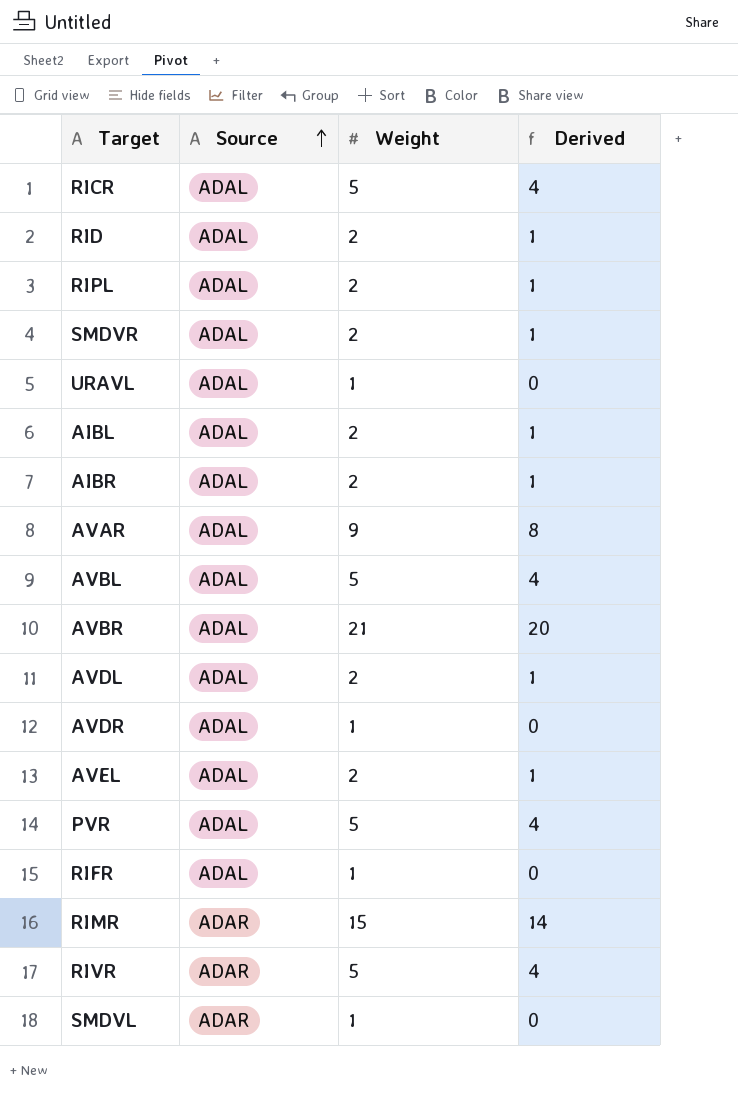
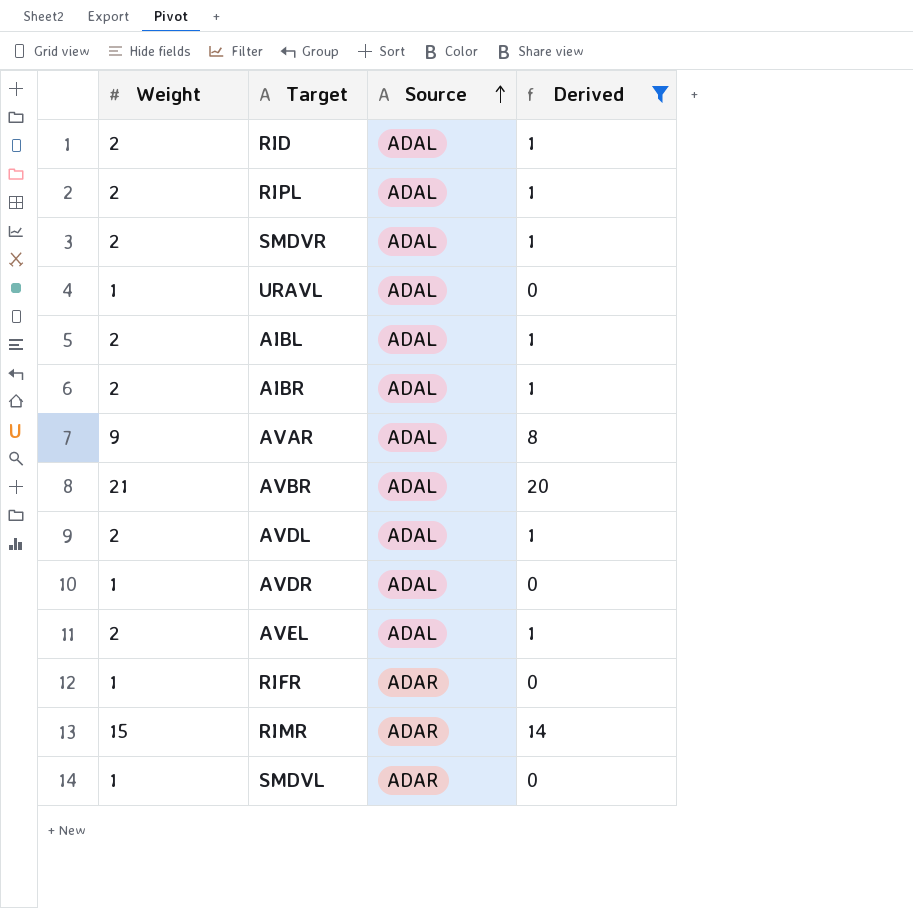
filter: none -> Derived != 4
column Weight | position: 3 -> 1
RIFR | Source: ADAL -> ADAR

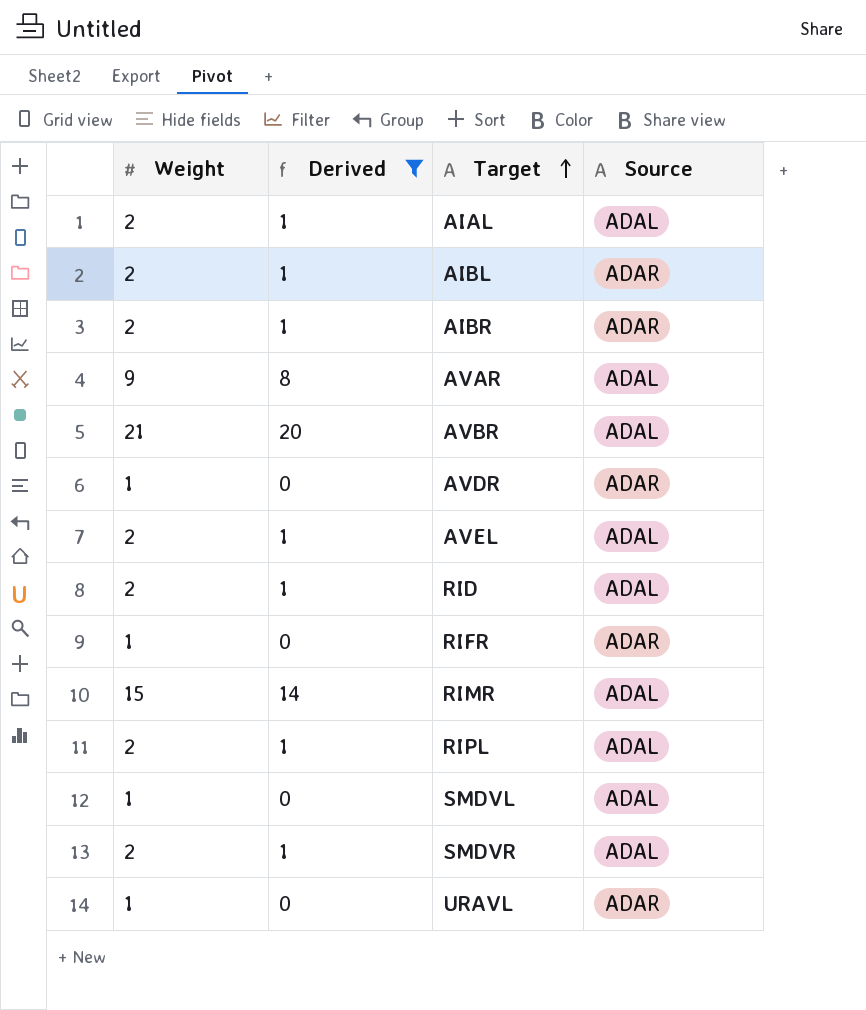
row order: Source ascending -> Target ascending
column Derived | position: 4 -> 2
row AVDL: 2 | ADAL | 1 -> none
row AIAL: none -> 2 | 1 | ADAL
AIBL | Source: ADAL -> ADAR
AIBR | Source: ADAL -> ADAR
AVDR | Source: ADAL -> ADAR
RIMR | Source: ADAR -> ADAL
SMDVL | Source: ADAR -> ADAL
URAVL | Source: ADAL -> ADAR

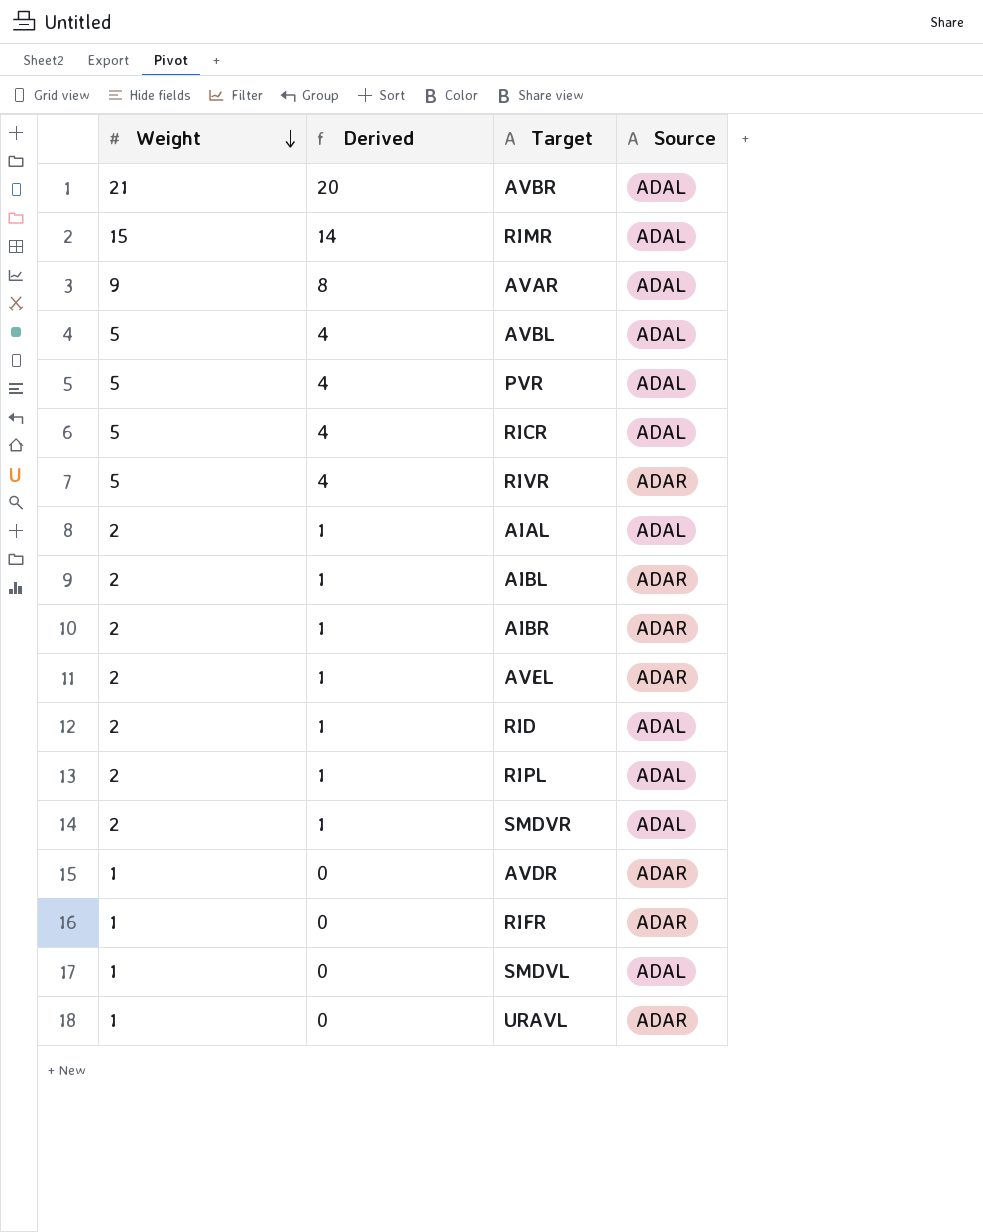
filter: Derived != 4 -> none
row order: Target ascending -> Weight descending
AVEL | Source: ADAL -> ADAR

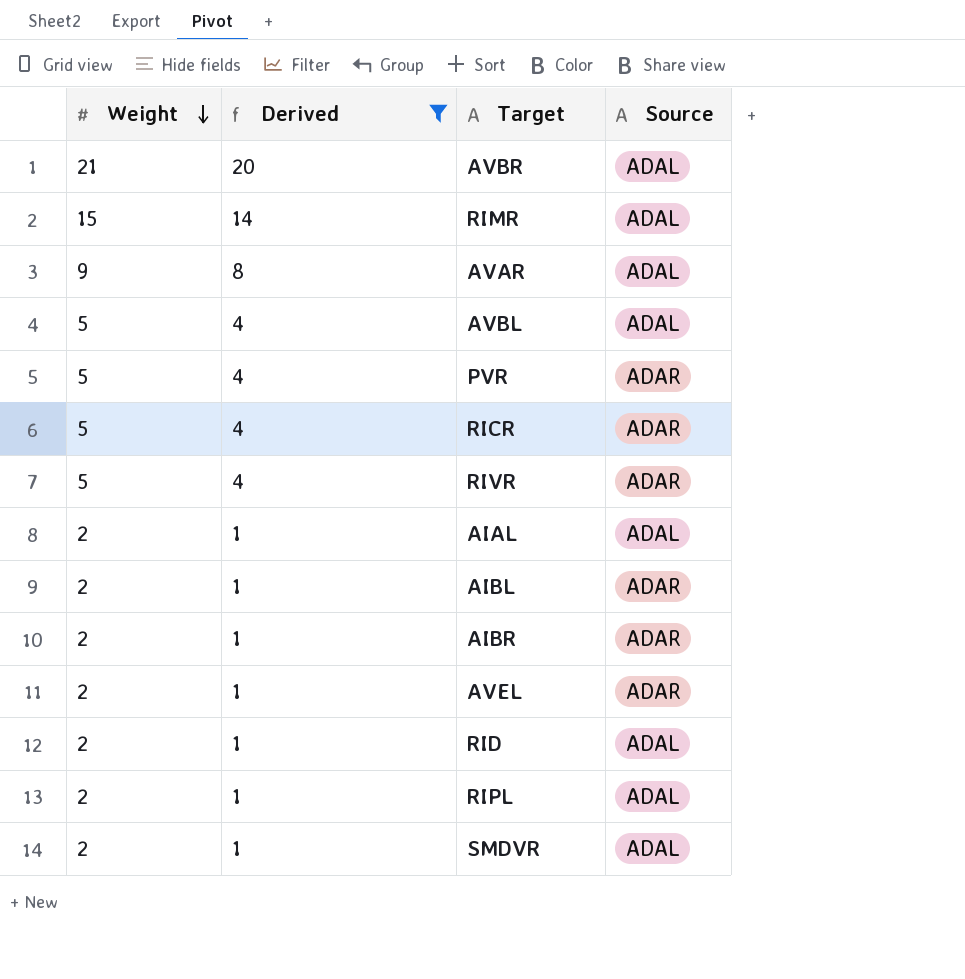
filter: none -> Derived != 0
PVR | Source: ADAL -> ADAR
RICR | Source: ADAL -> ADAR

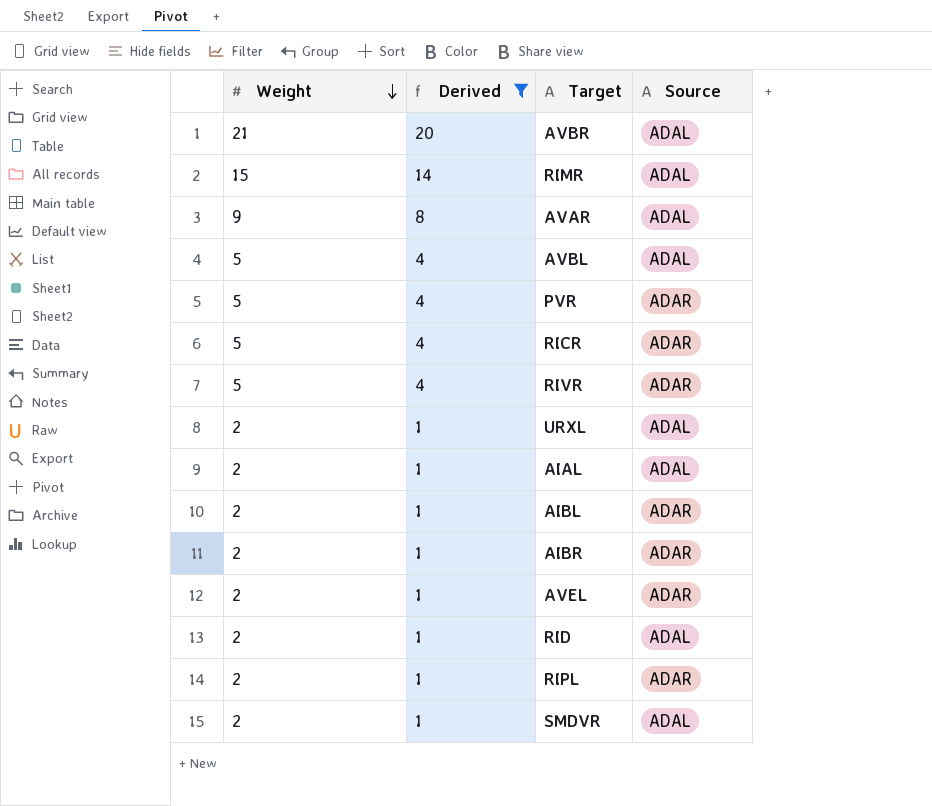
row URXL: none -> 2 | 1 | ADAL
RIPL | Source: ADAL -> ADAR

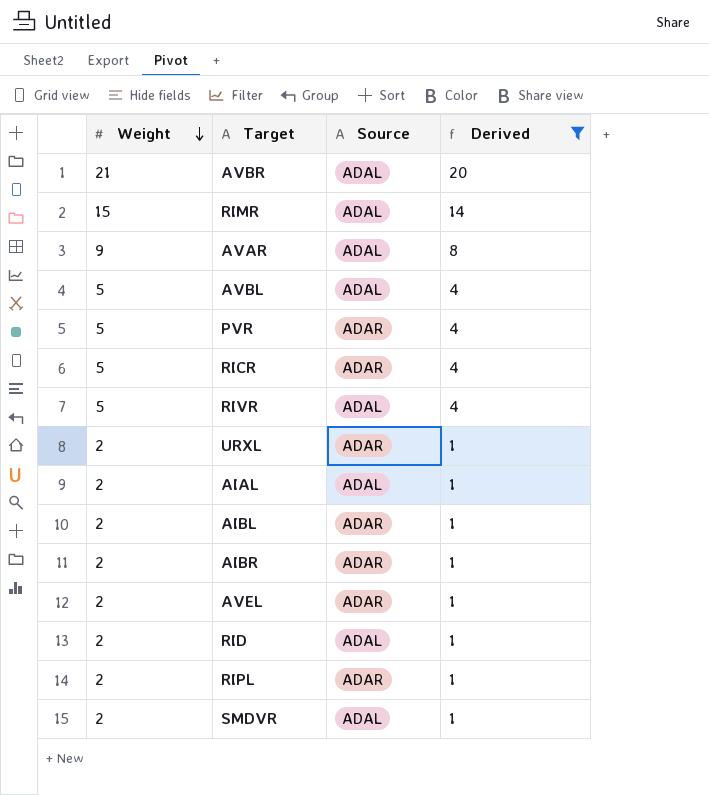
column Derived | position: 2 -> 4
RIVR | Source: ADAR -> ADAL
URXL | Source: ADAL -> ADAR

